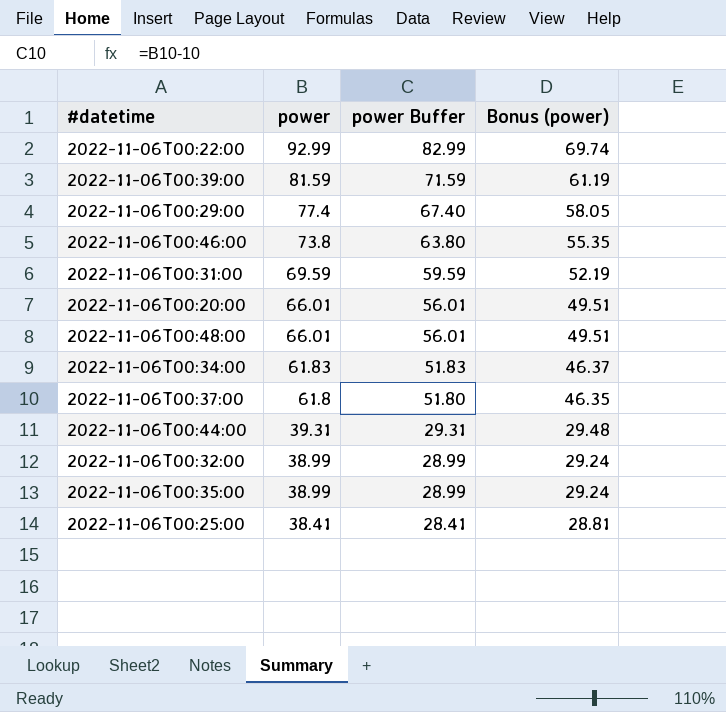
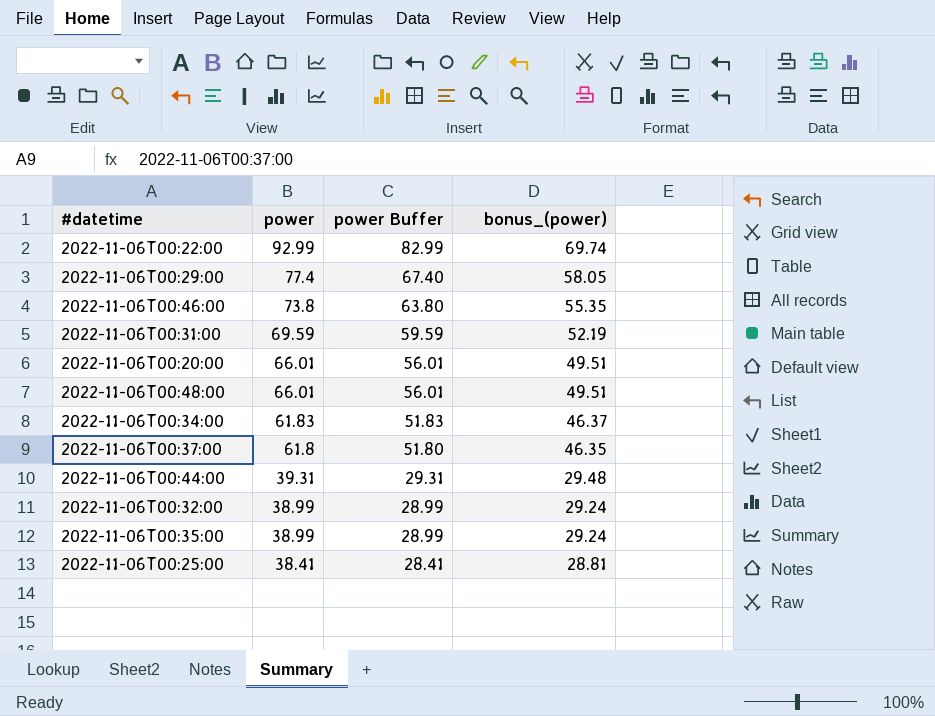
column name: Bonus (power) -> bonus_(power)
row 2022-11-06T00:39:00: 81.59 | 71.59 | 61.19 -> none

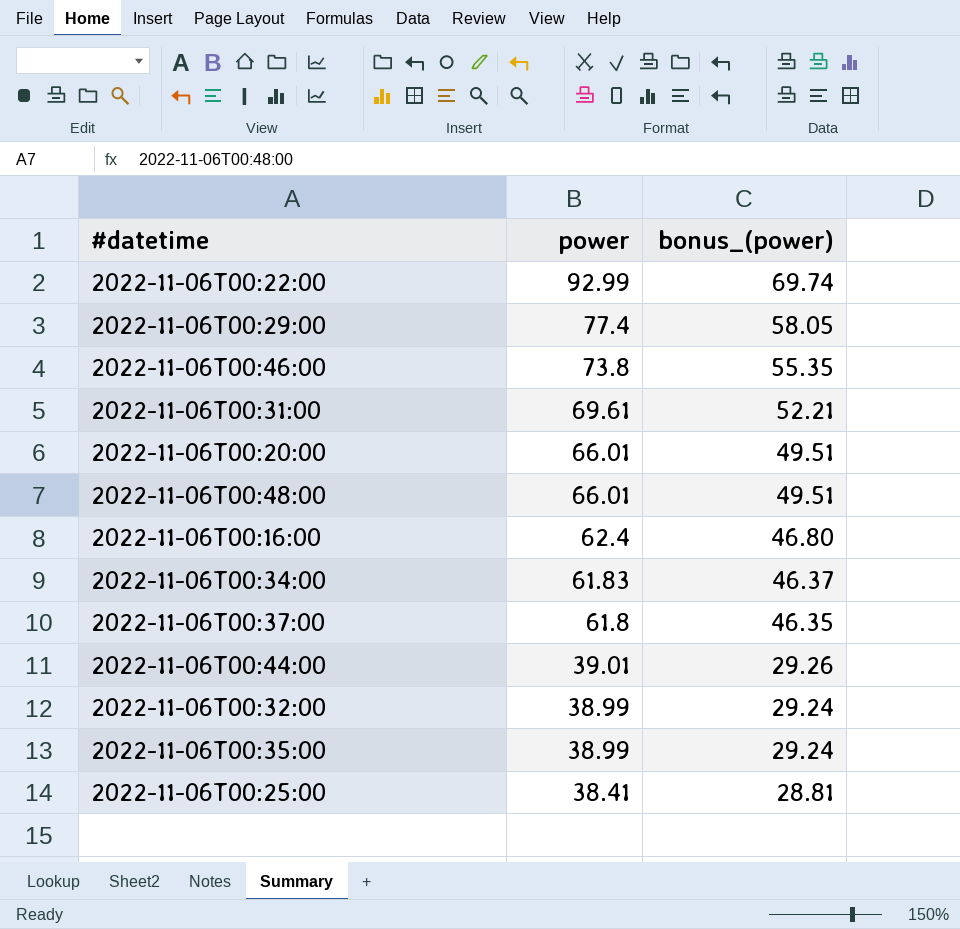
column power Buffer | formula: [power] - 10 -> none
2022-11-06T00:31:00 | power: 69.59 -> 69.61
2022-11-06T00:31:00 | bonus_(power): 52.19 -> 52.21
row 2022-11-06T00:16:00: none -> 62.4 | 46.80
2022-11-06T00:44:00 | power: 39.31 -> 39.01
2022-11-06T00:44:00 | bonus_(power): 29.48 -> 29.26

